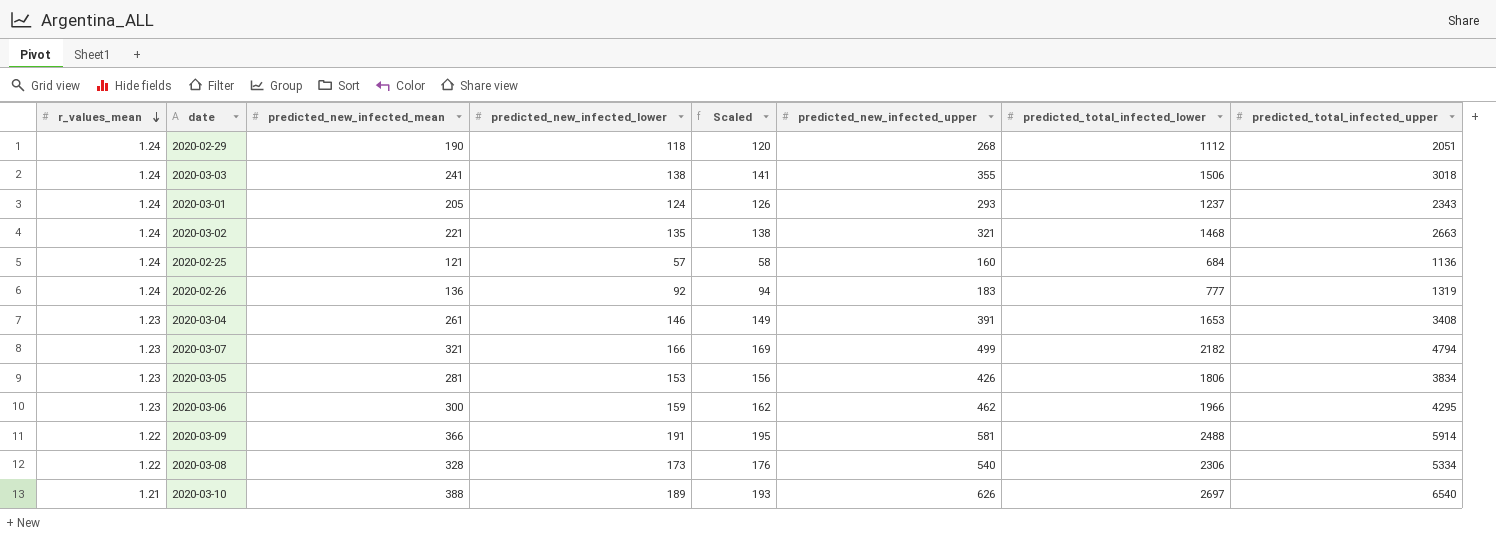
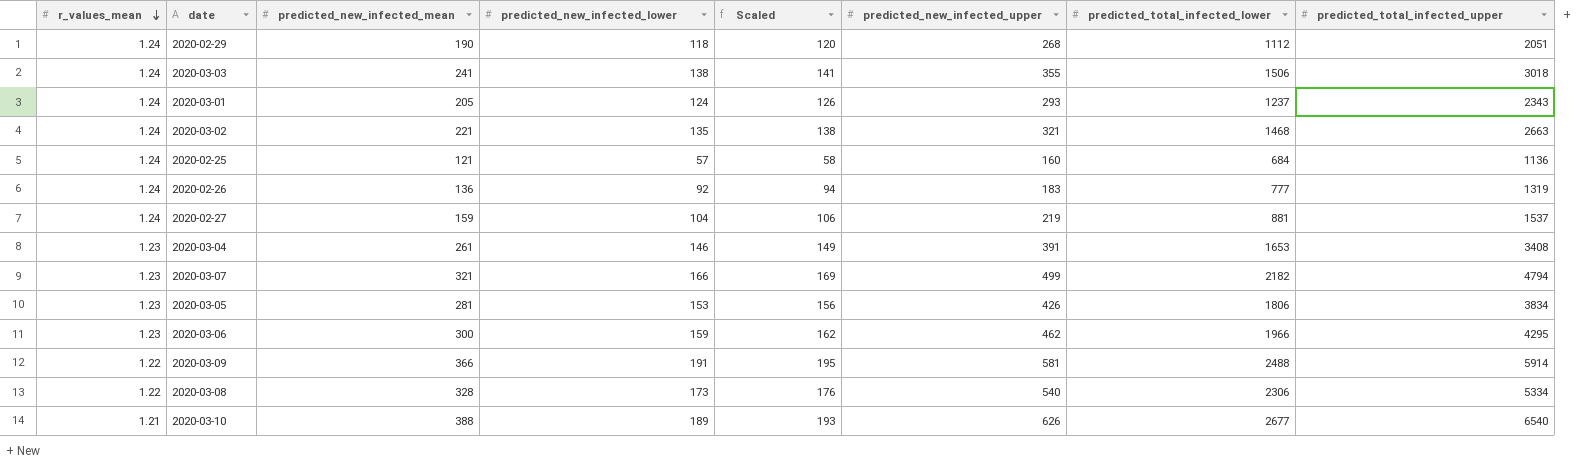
row 2020-02-27: none -> 1.24 | 159 | 104 | 106 | 219 | 881 | 1537
2020-03-10 | predicted_total_infected_lower: 2697 -> 2677

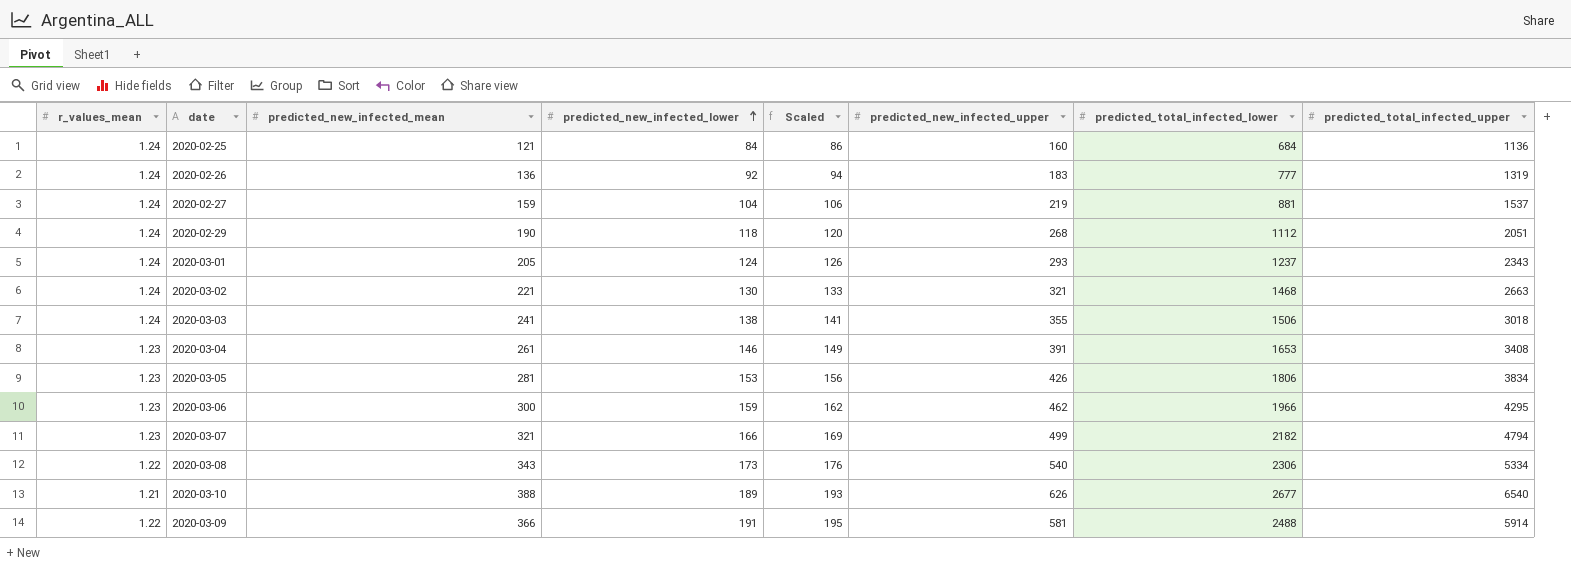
row order: r_values_mean descending -> predicted_new_infected_lower ascending
2020-02-25 | predicted_new_infected_lower: 57 -> 84
2020-02-25 | Scaled: 58 -> 86
2020-03-02 | predicted_new_infected_lower: 135 -> 130
2020-03-02 | Scaled: 138 -> 133
2020-03-08 | predicted_new_infected_mean: 328 -> 343

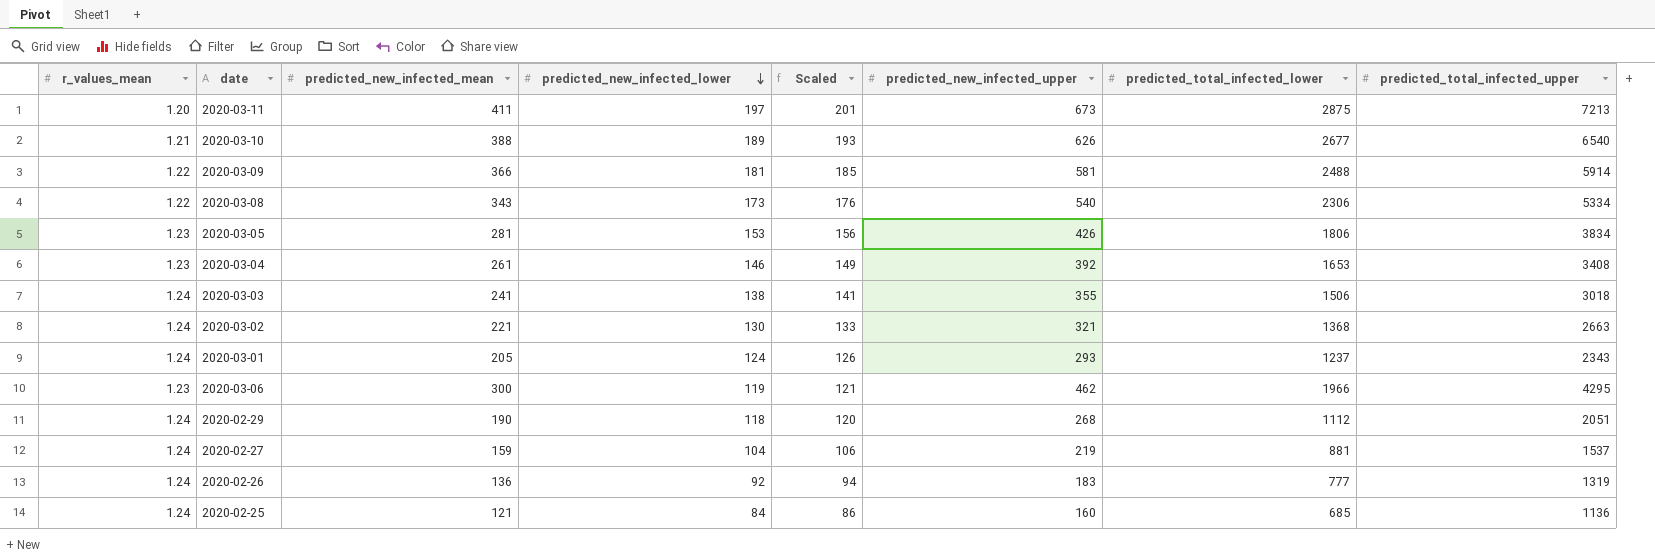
row order: predicted_new_infected_lower ascending -> predicted_new_infected_lower descending
row 2020-03-07: 1.23 | 321 | 166 | 169 | 499 | 2182 | 4794 -> none
row 2020-03-11: none -> 1.20 | 411 | 197 | 201 | 673 | 2875 | 7213
2020-03-09 | predicted_new_infected_lower: 191 -> 181
2020-03-09 | Scaled: 195 -> 185
2020-03-04 | predicted_new_infected_upper: 391 -> 392
2020-03-02 | predicted_total_infected_lower: 1468 -> 1368
2020-03-06 | predicted_new_infected_lower: 159 -> 119
2020-03-06 | Scaled: 162 -> 121
2020-02-25 | predicted_total_infected_lower: 684 -> 685

